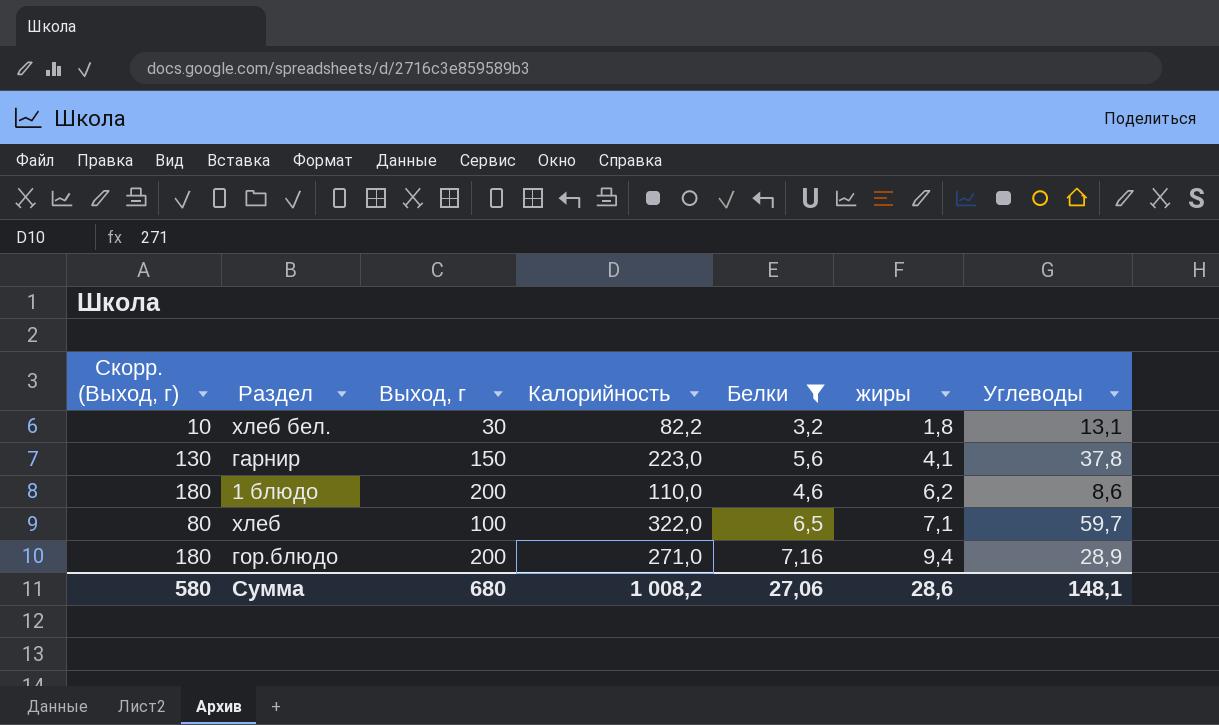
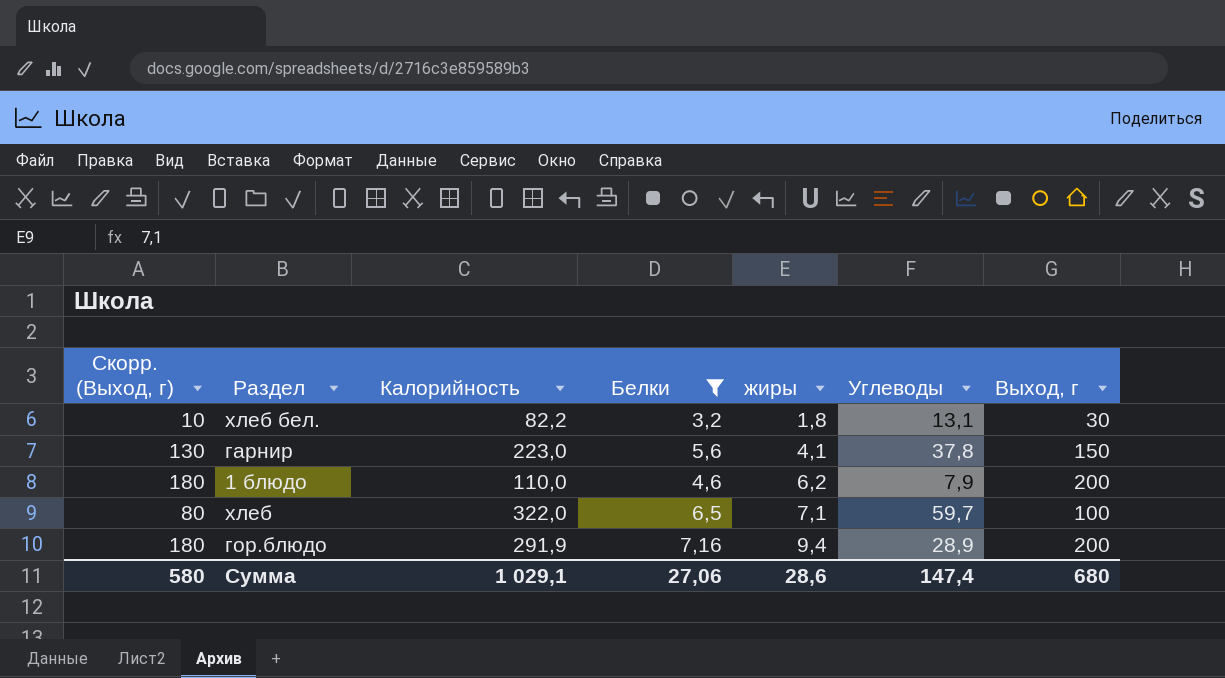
column Выход, г | position: 3 -> 7
1 блюдо | Углеводы: 8,6 -> 7,9
гор.блюдо | Калорийность: 271,0 -> 291,9
Сумма | Калорийность: 1 008,2 -> 1 029,1
Сумма | Углеводы: 148,1 -> 147,4

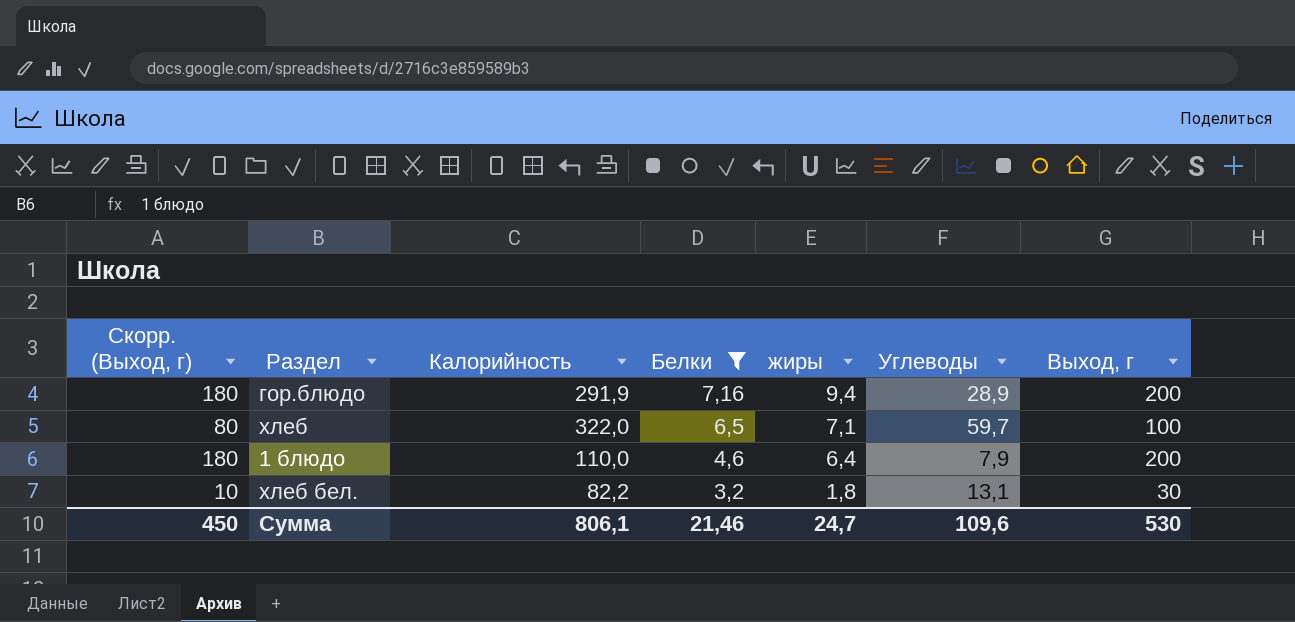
row order: жиры ascending -> Белки descending
row гарнир: 130 | 223,0 | 5,6 | 4,1 | 37,8 | 150 -> none
1 блюдо | жиры: 6,2 -> 6,4
Сумма | Скорр. (Выход, г): 580 -> 450
Сумма | Калорийность: 1 029,1 -> 806,1
Сумма | Белки: 27,06 -> 21,46
Сумма | жиры: 28,6 -> 24,7
Сумма | Углеводы: 147,4 -> 109,6
Сумма | Выход, г: 680 -> 530

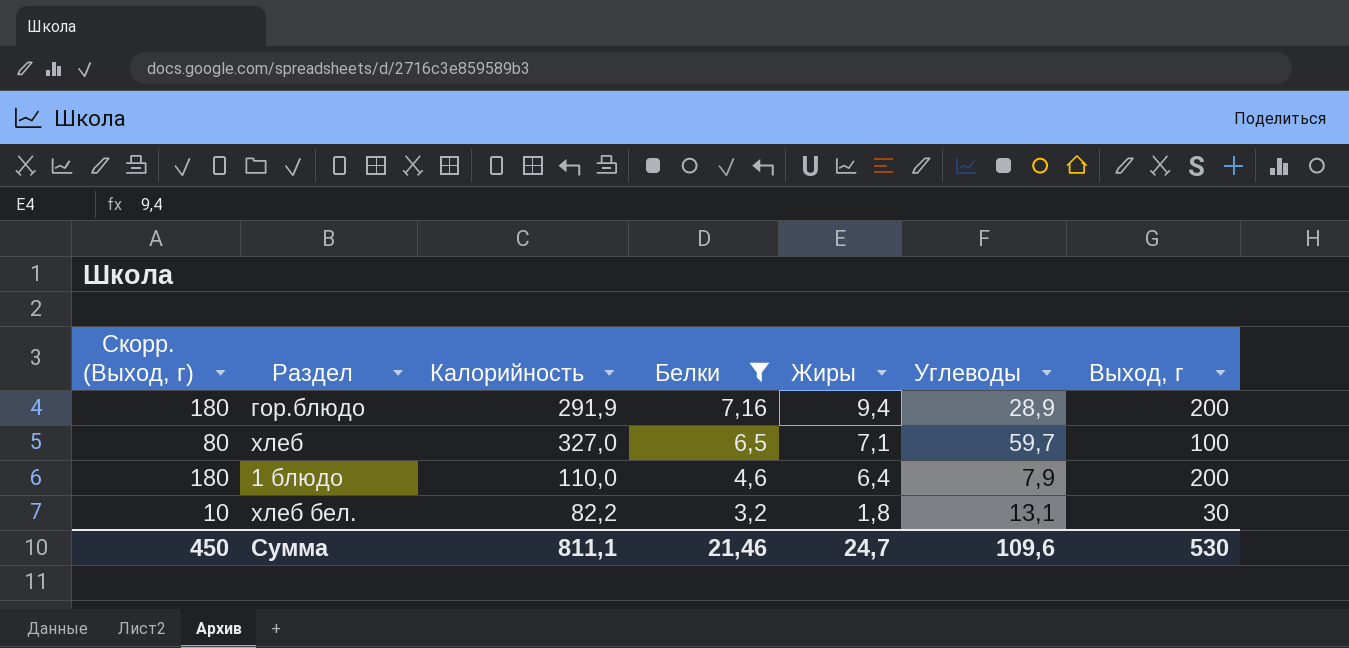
column name: жиры -> Жиры
хлеб | Калорийность: 322,0 -> 327,0
Сумма | Калорийность: 806,1 -> 811,1

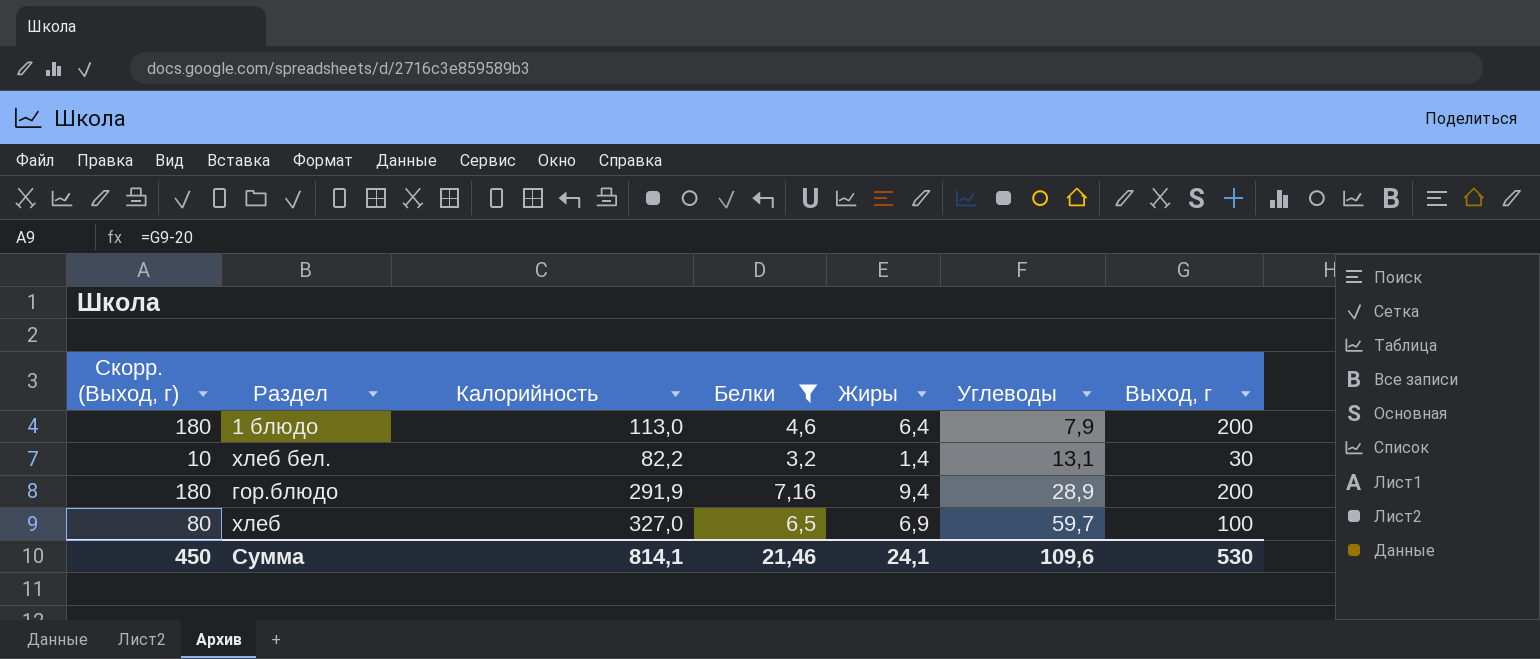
row order: Белки descending -> Углеводы ascending
1 блюдо | Калорийность: 110,0 -> 113,0
хлеб бел. | Жиры: 1,8 -> 1,4
хлеб | Жиры: 7,1 -> 6,9
Сумма | Калорийность: 811,1 -> 814,1
Сумма | Жиры: 24,7 -> 24,1

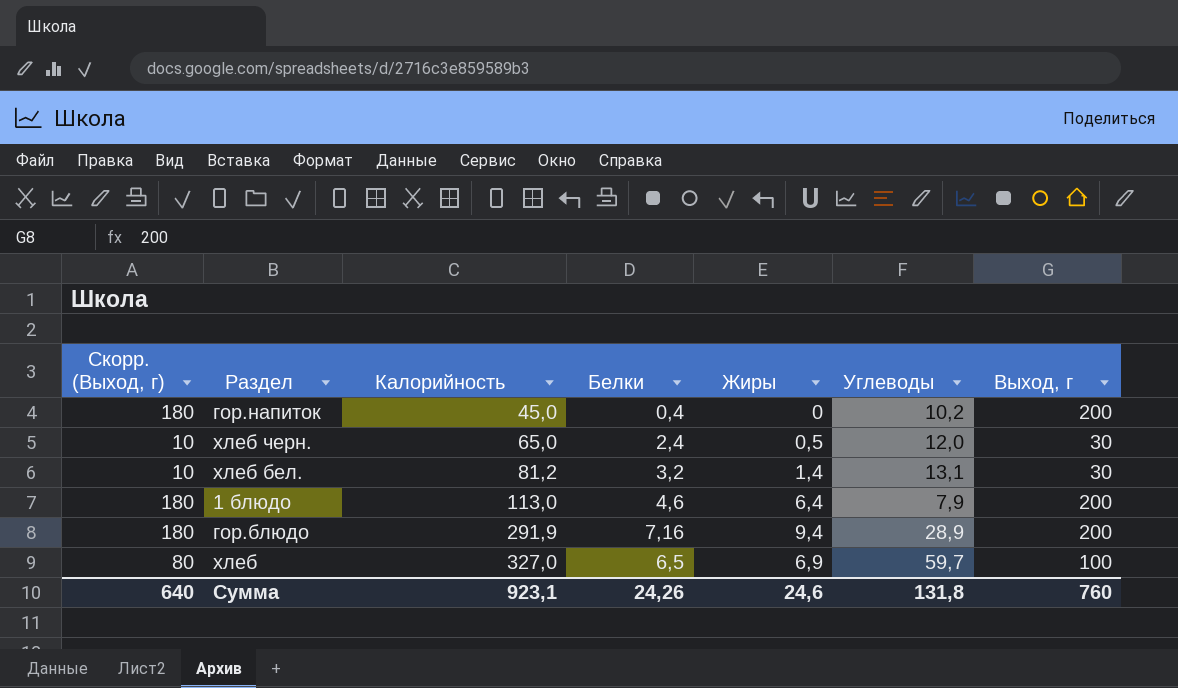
filter: Белки >= 3,2 -> none
row order: Углеводы ascending -> Калорийность ascending
хлеб бел. | Калорийность: 82,2 -> 81,2
Сумма | Скорр. (Выход, г): 450 -> 640
Сумма | Калорийность: 814,1 -> 923,1
Сумма | Белки: 21,46 -> 24,26
Сумма | Жиры: 24,1 -> 24,6
Сумма | Углеводы: 109,6 -> 131,8
Сумма | Выход, г: 530 -> 760

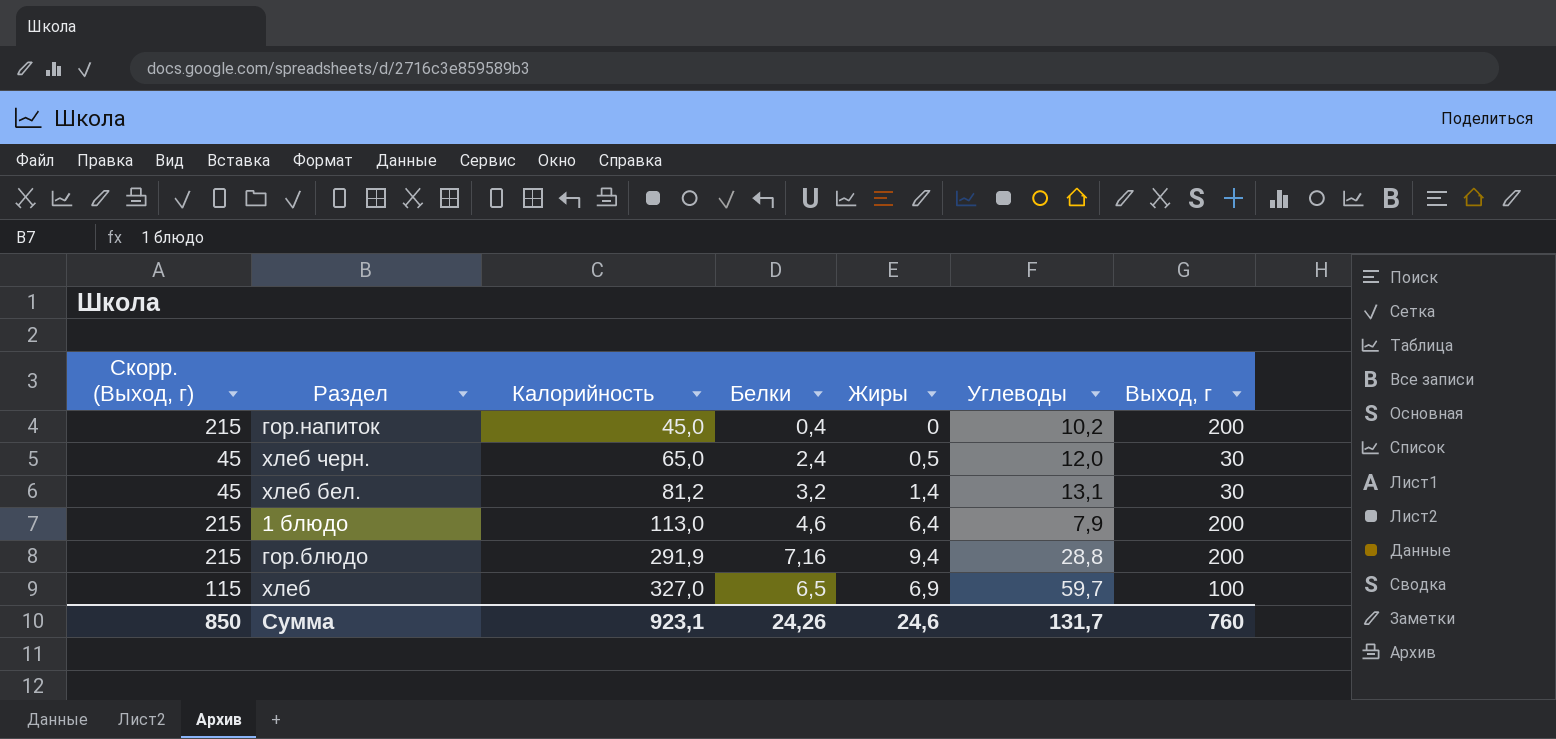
column Скорр. (Выход, г) | formula: [Выход, г] - 20 -> [Выход, г] + 15
гор.блюдо | Углеводы: 28,9 -> 28,8
Сумма | Скорр. (Выход, г): 640 -> 850
Сумма | Углеводы: 131,8 -> 131,7

